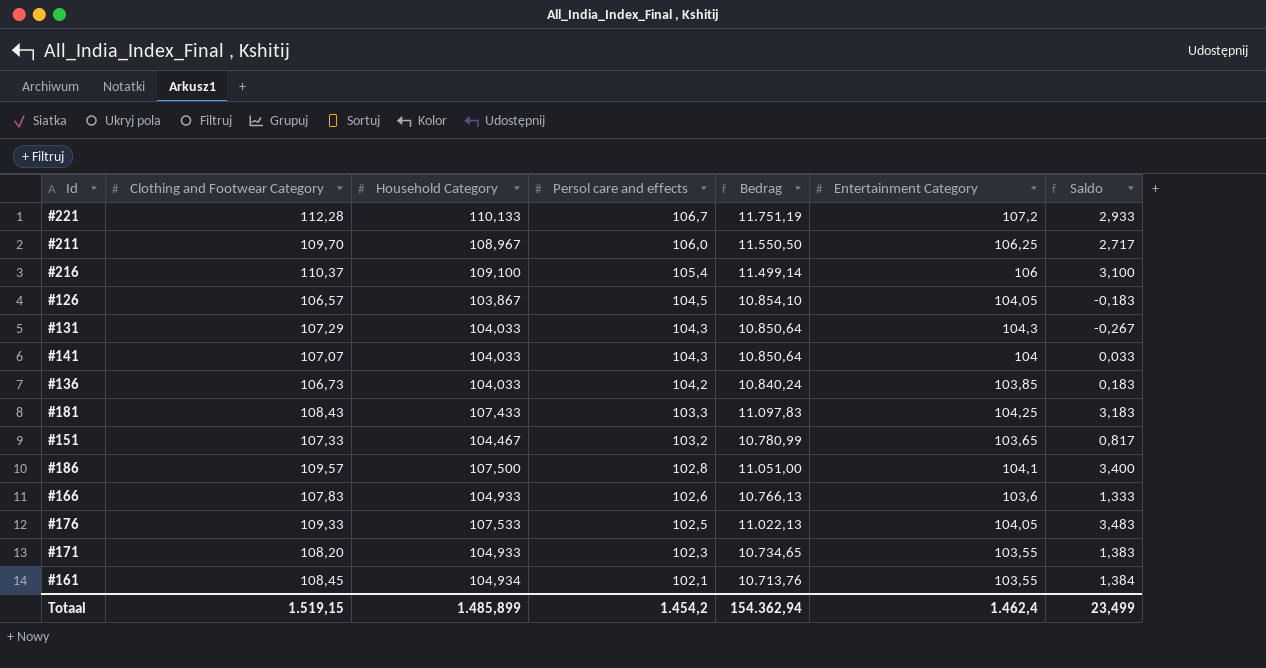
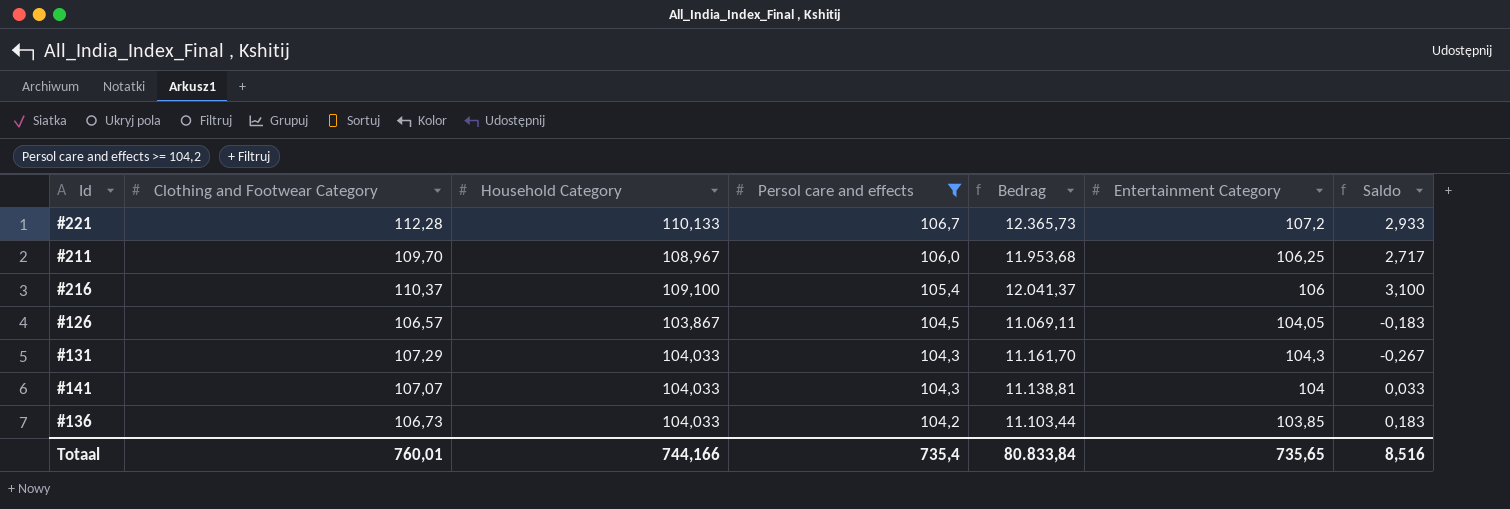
filter: none -> Persol care and effects >= 104,2
column Bedrag | formula: [Household Category] * [Persol care and effects] -> [Clothing and Footwear Category] * [Household Category]
Totaal | Clothing and Footwear Category: 1.519,15 -> 760,01
Totaal | Household Category: 1.485,899 -> 744,166
Totaal | Persol care and effects: 1.454,2 -> 735,4
Totaal | Bedrag: 154.362,94 -> 80.833,84
Totaal | Entertainment Category: 1.462,4 -> 735,65
Totaal | Saldo: 23,499 -> 8,516

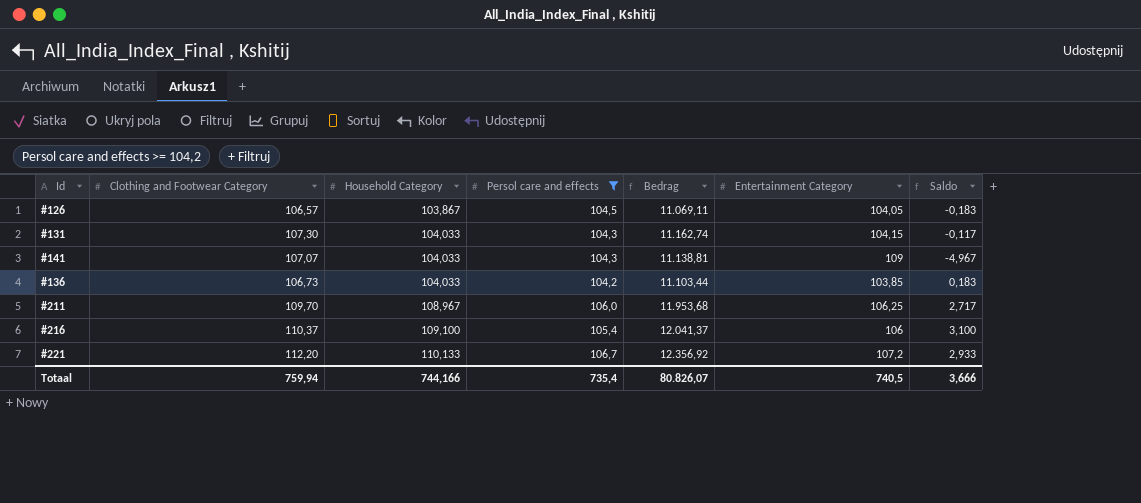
row order: Persol care and effects descending -> Household Category ascending
#131 | Clothing and Footwear Category: 107,29 -> 107,30
#131 | Bedrag: 11.161,70 -> 11.162,74
#131 | Entertainment Category: 104,3 -> 104,15
#131 | Saldo: -0,267 -> -0,117
#141 | Entertainment Category: 104 -> 109
#141 | Saldo: 0,033 -> -4,967
#221 | Clothing and Footwear Category: 112,28 -> 112,20
#221 | Bedrag: 12.365,73 -> 12.356,92
Totaal | Clothing and Footwear Category: 760,01 -> 759,94
Totaal | Bedrag: 80.833,84 -> 80.826,07
Totaal | Entertainment Category: 735,65 -> 740,5
Totaal | Saldo: 8,516 -> 3,666

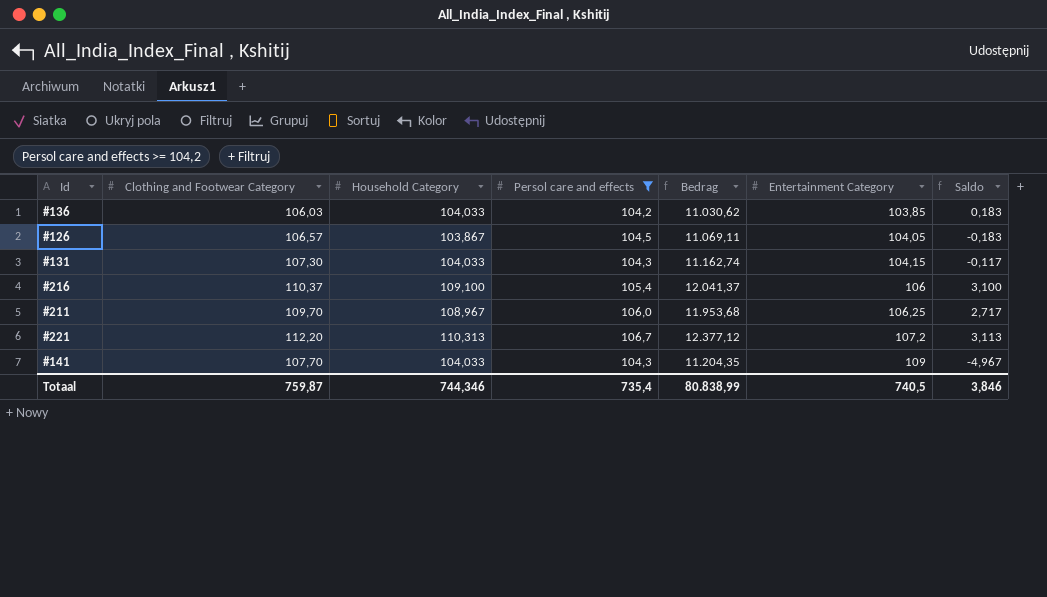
row order: Household Category ascending -> Entertainment Category ascending
#136 | Clothing and Footwear Category: 106,73 -> 106,03
#136 | Bedrag: 11.103,44 -> 11.030,62
#221 | Household Category: 110,133 -> 110,313
#221 | Bedrag: 12.356,92 -> 12.377,12
#221 | Saldo: 2,933 -> 3,113
#141 | Clothing and Footwear Category: 107,07 -> 107,70
#141 | Bedrag: 11.138,81 -> 11.204,35
Totaal | Clothing and Footwear Category: 759,94 -> 759,87
Totaal | Household Category: 744,166 -> 744,346
Totaal | Bedrag: 80.826,07 -> 80.838,99
Totaal | Saldo: 3,666 -> 3,846

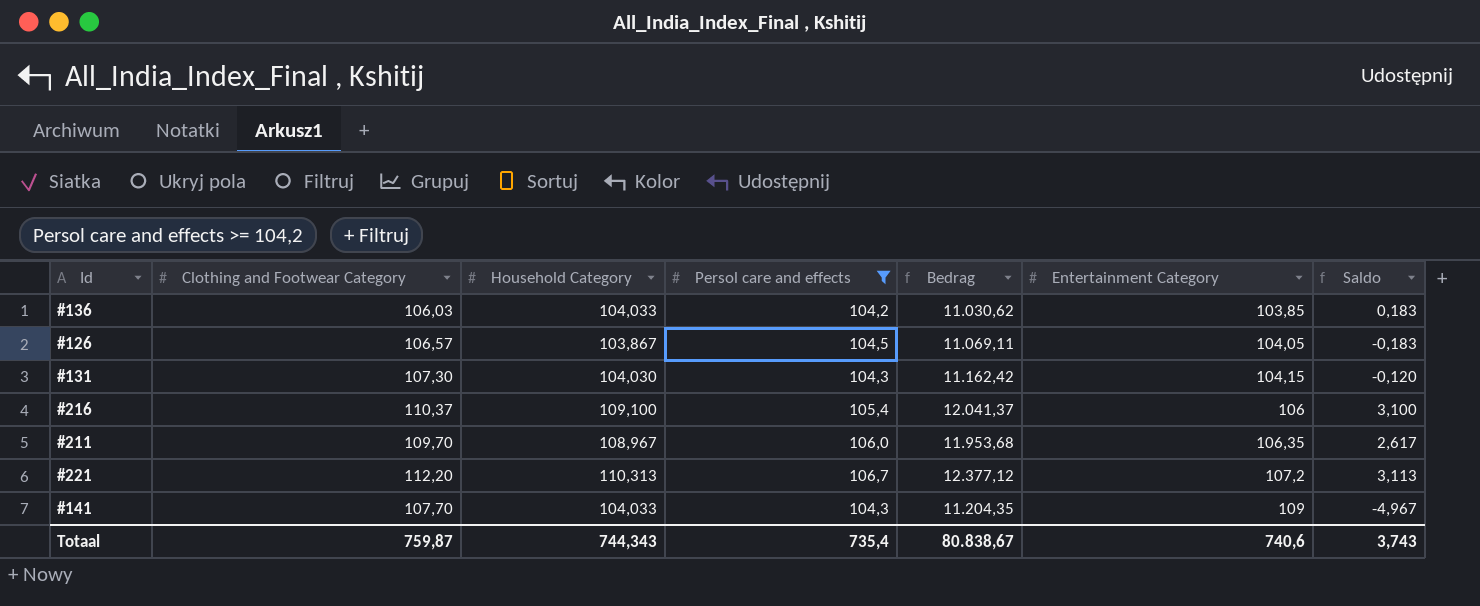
#131 | Household Category: 104,033 -> 104,030
#131 | Bedrag: 11.162,74 -> 11.162,42
#131 | Saldo: -0,117 -> -0,120
#211 | Entertainment Category: 106,25 -> 106,35
#211 | Saldo: 2,717 -> 2,617
Totaal | Household Category: 744,346 -> 744,343
Totaal | Bedrag: 80.838,99 -> 80.838,67
Totaal | Entertainment Category: 740,5 -> 740,6
Totaal | Saldo: 3,846 -> 3,743

